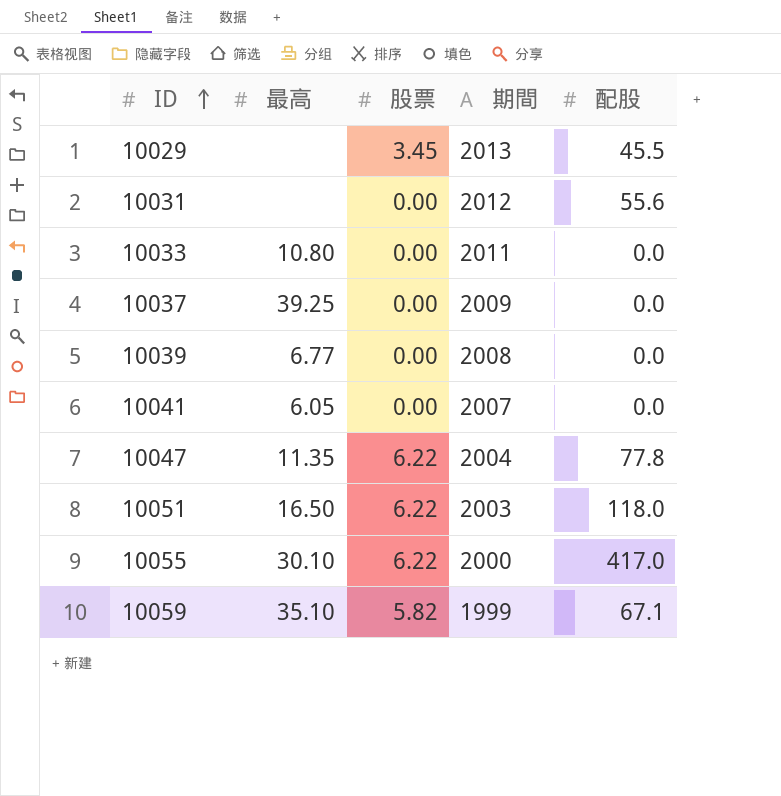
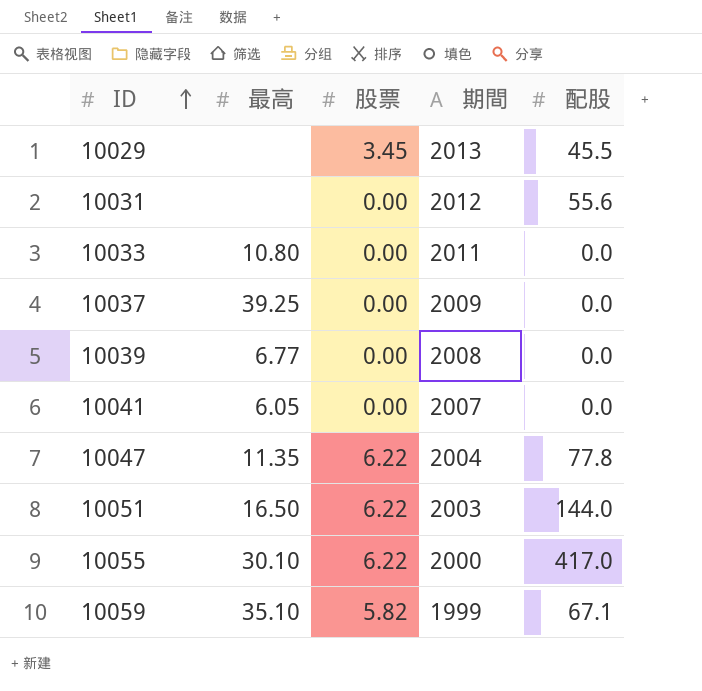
10051 | 配股: 118.0 -> 144.0

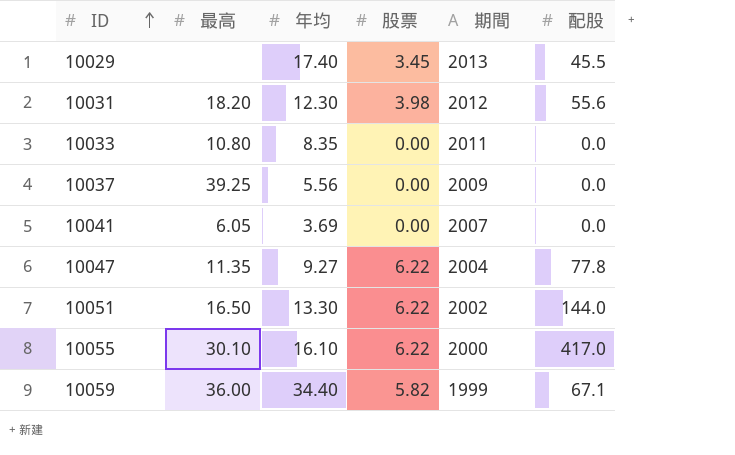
column 年均 | position: none -> 3
row 10039: 6.77 | 0.00 | 2008 | 0.0 -> none
10031 | 最高: none -> 18.20
10031 | 股票: 0.00 -> 3.98
10051 | 期間: 2003 -> 2002
10059 | 最高: 35.10 -> 36.00

